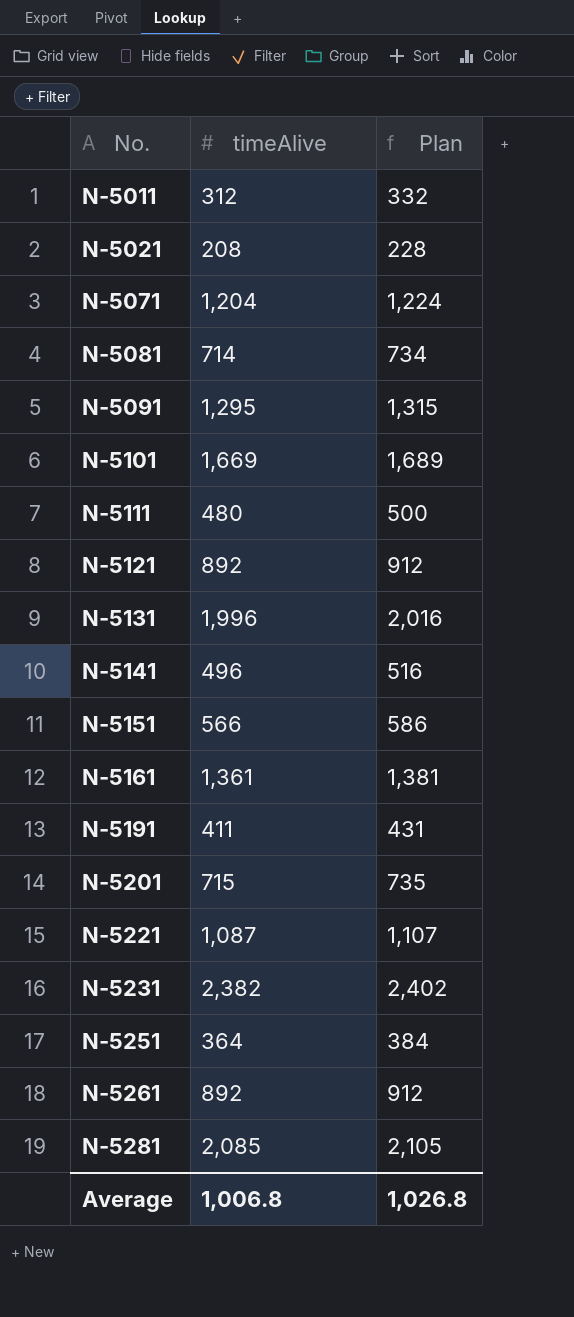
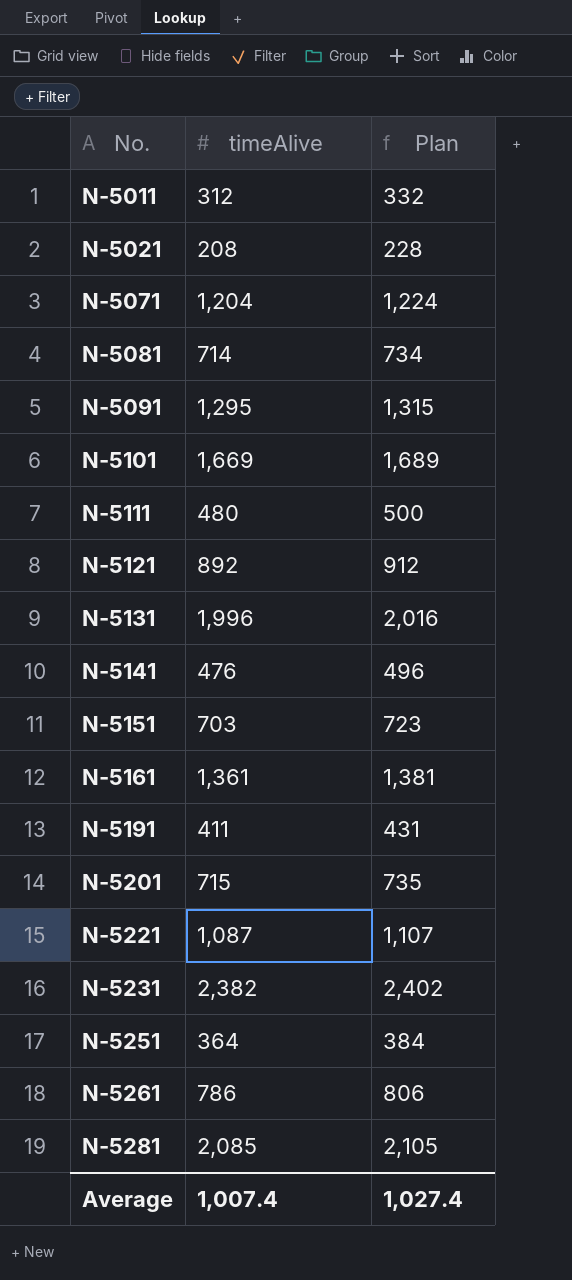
N-5141 | timeAlive: 496 -> 476
N-5141 | Plan: 516 -> 496
N-5151 | timeAlive: 566 -> 703
N-5151 | Plan: 586 -> 723
N-5261 | timeAlive: 892 -> 786
N-5261 | Plan: 912 -> 806
Average | timeAlive: 1,006.8 -> 1,007.4
Average | Plan: 1,026.8 -> 1,027.4

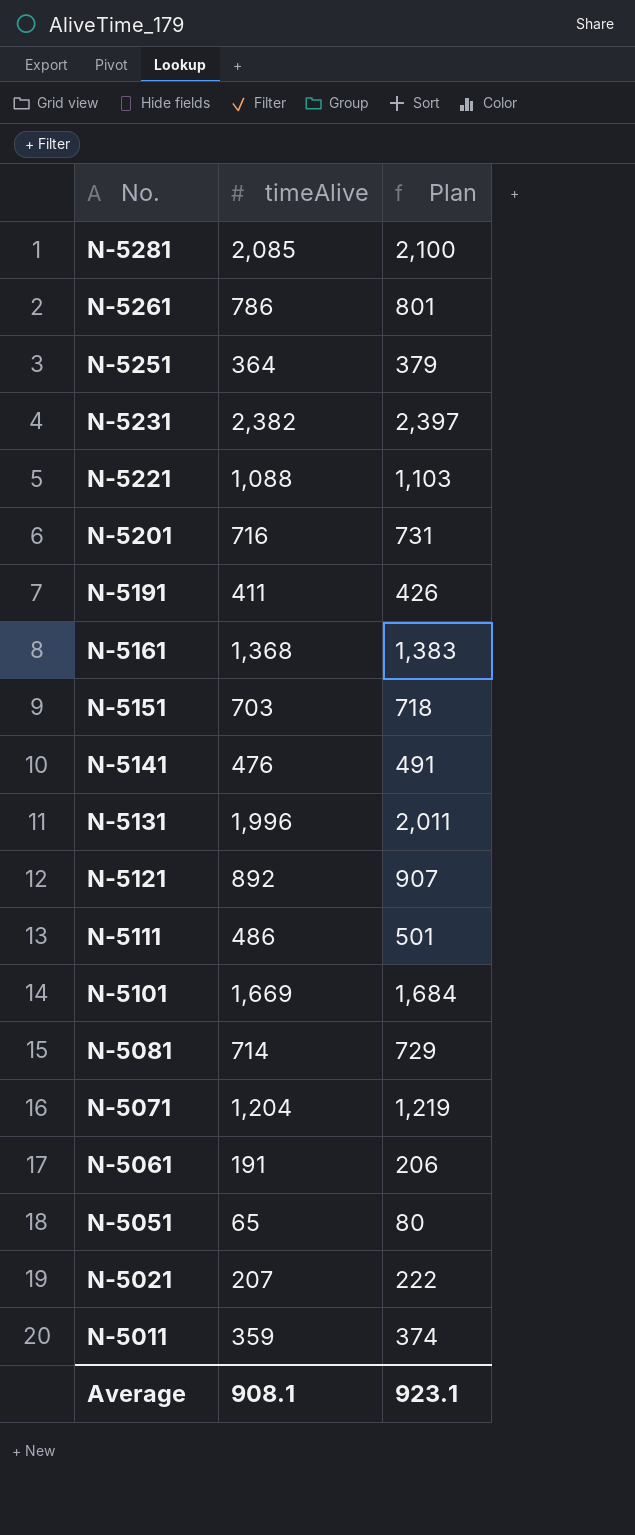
row order: No. ascending -> No. descending
column Plan | formula: [timeAlive] + 20 -> [timeAlive] + 15
row N-5091: 1,295 | 1,315 -> none
N-5221 | timeAlive: 1,087 -> 1,088
N-5201 | timeAlive: 715 -> 716
N-5161 | timeAlive: 1,361 -> 1,368
N-5111 | timeAlive: 480 -> 486
row N-5061: none -> 191 | 206
row N-5051: none -> 65 | 80
N-5021 | timeAlive: 208 -> 207
N-5011 | timeAlive: 312 -> 359
Average | timeAlive: 1,007.4 -> 908.1
Average | Plan: 1,027.4 -> 923.1

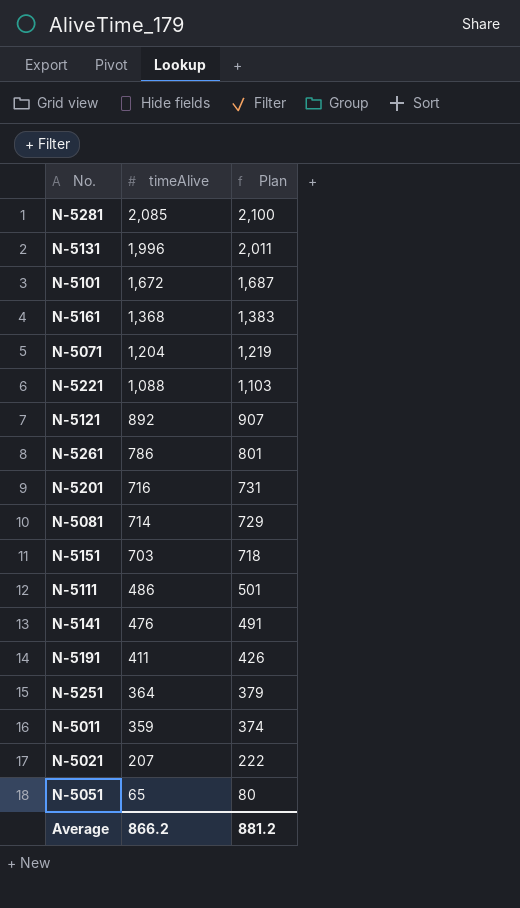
row order: No. descending -> timeAlive descending
row N-5231: 2,382 | 2,397 -> none
row N-5061: 191 | 206 -> none
N-5101 | timeAlive: 1,669 -> 1,672
N-5101 | Plan: 1,684 -> 1,687
Average | timeAlive: 908.1 -> 866.2
Average | Plan: 923.1 -> 881.2

